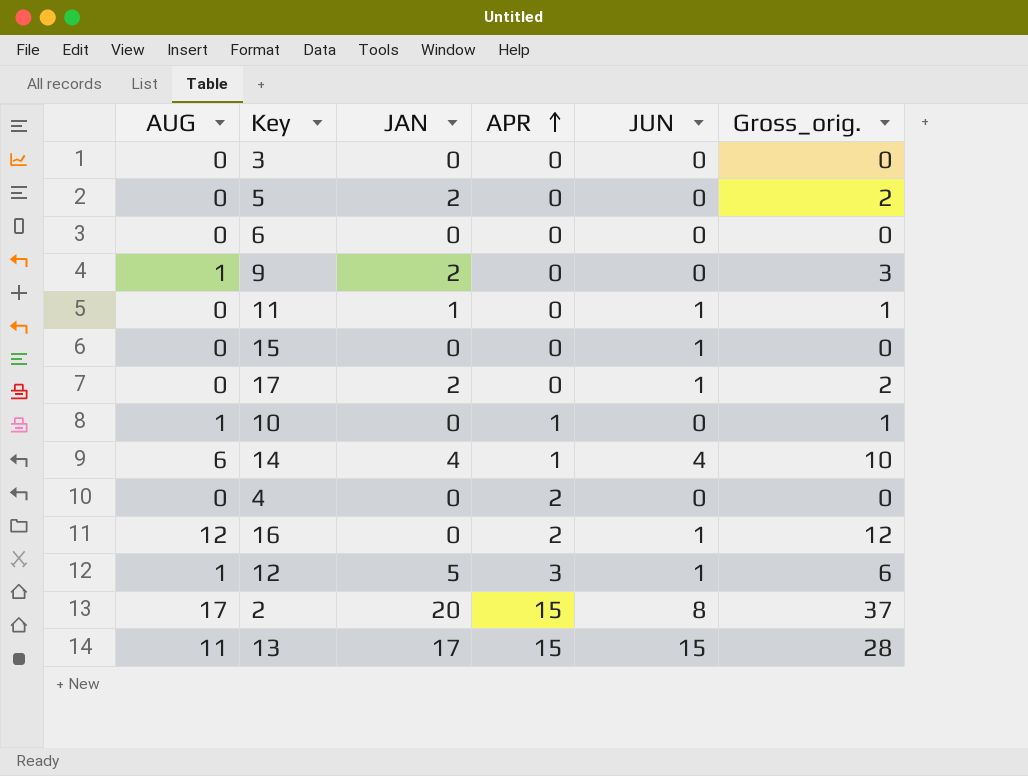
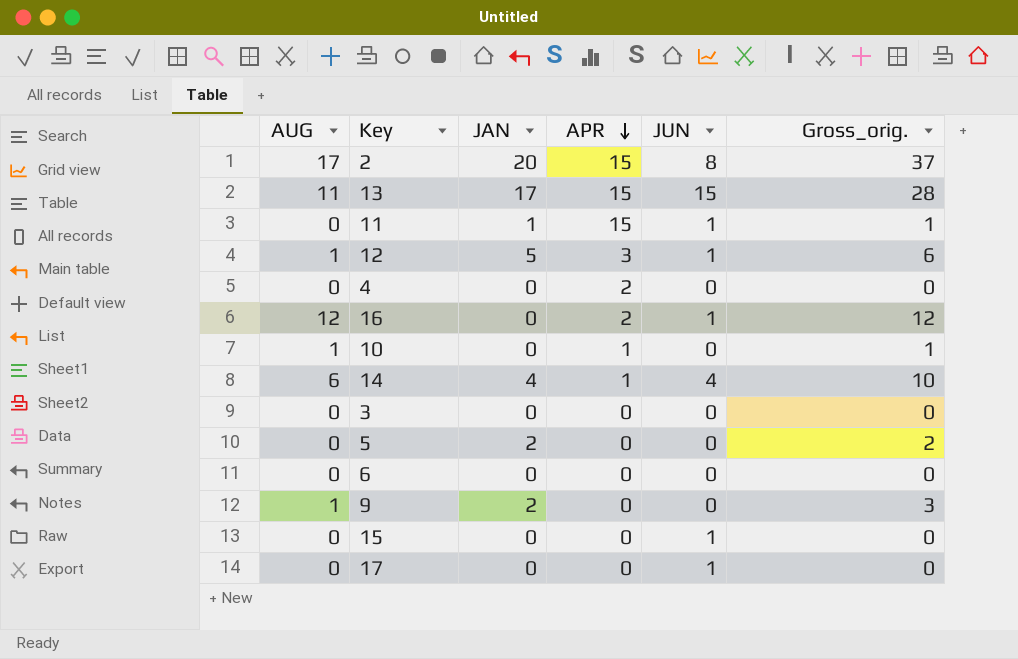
row order: APR ascending -> APR descending
11 | APR: 0 -> 15
17 | JAN: 2 -> 0
17 | Gross_orig.: 2 -> 0

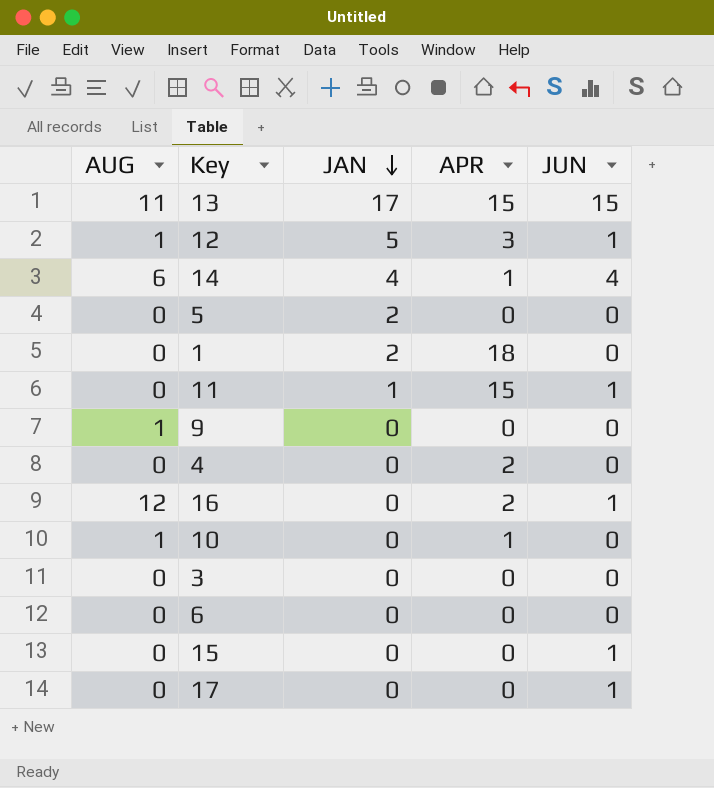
row order: APR descending -> JAN descending
column Gross_orig. | formula: [AUG] + [JAN] -> none
row 2: 17 | 20 | 15 | 8 | 37 -> none
row 1: none -> 0 | 2 | 18 | 0
9 | JAN: 2 -> 0

